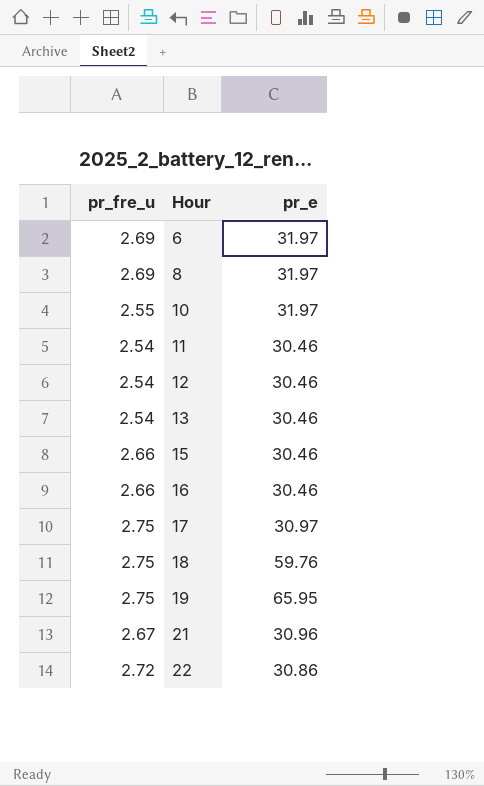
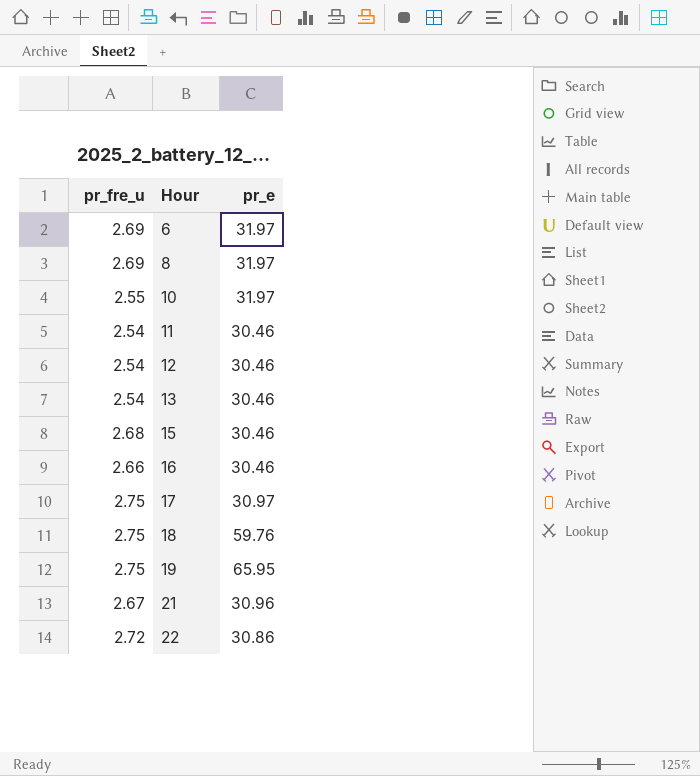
15 | pr_fre_u: 2.66 -> 2.68

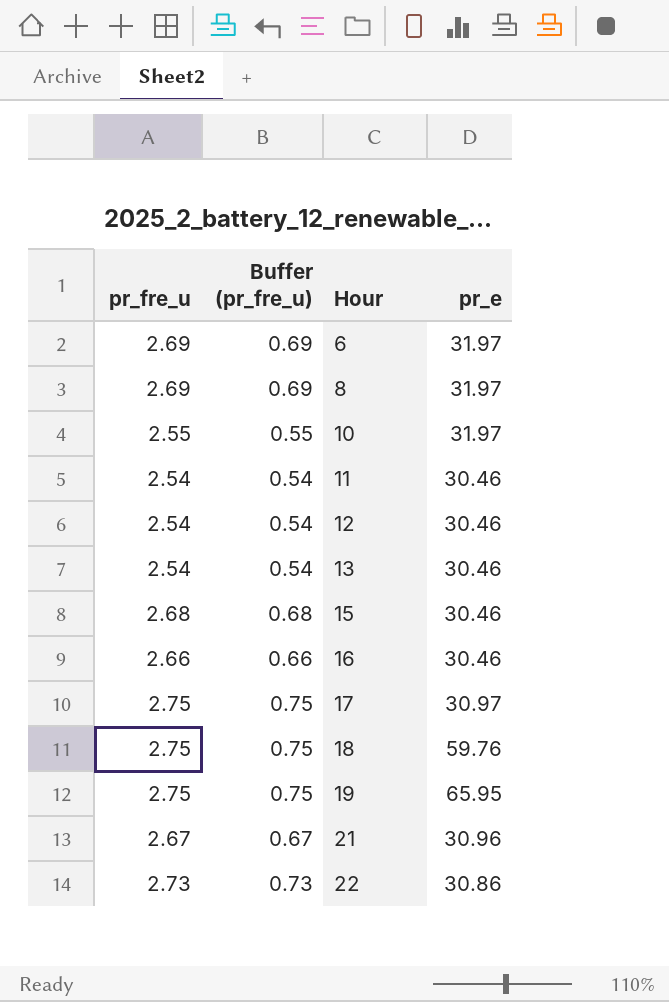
column Buffer (pr_fre_u) | formula: none -> [pr_fre_u] - 2
22 | pr_fre_u: 2.72 -> 2.73

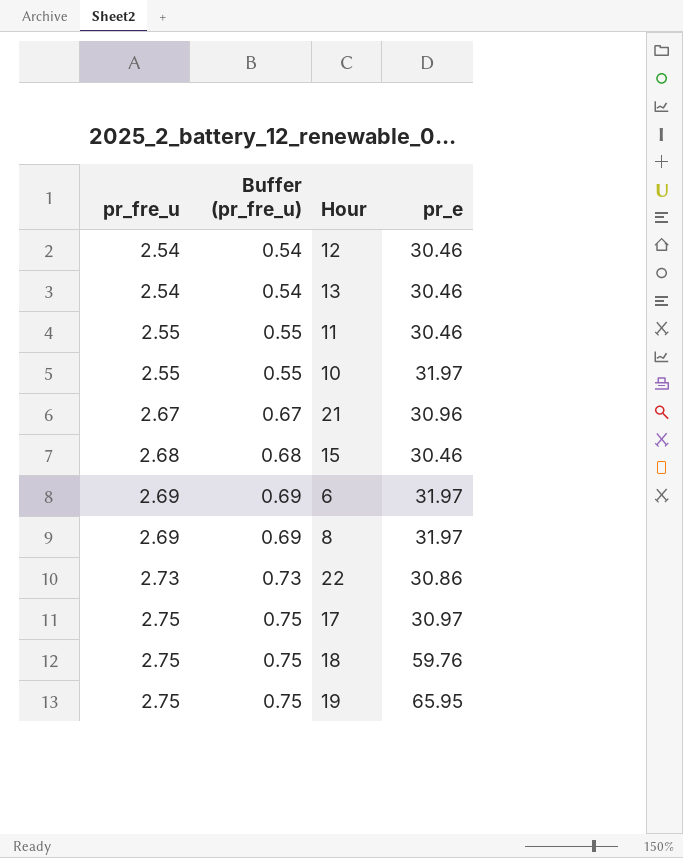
row order: Hour ascending -> pr_fre_u ascending
row 16: 2.66 | 0.66 | 30.46 -> none
11 | pr_fre_u: 2.54 -> 2.55
11 | Buffer (pr_fre_u): 0.54 -> 0.55

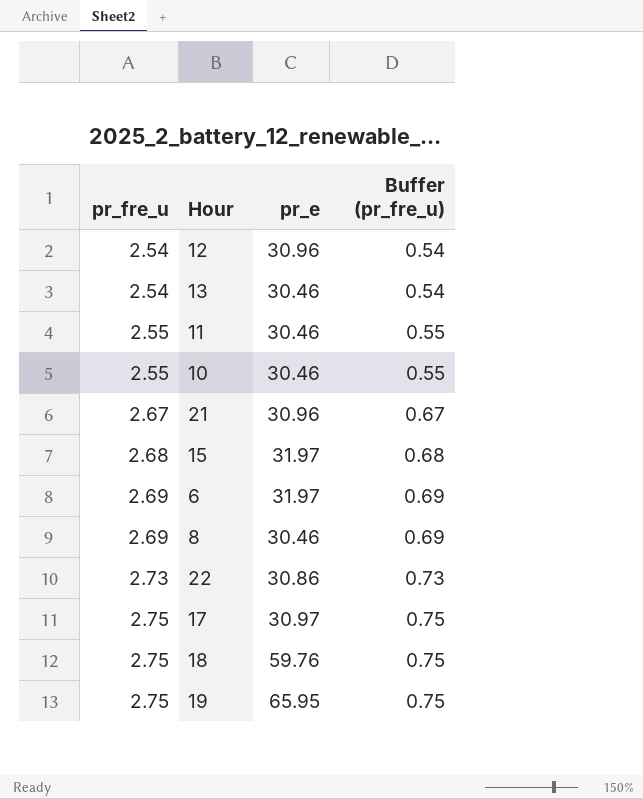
column Buffer (pr_fre_u) | position: 2 -> 4
12 | pr_e: 30.46 -> 30.96
10 | pr_e: 31.97 -> 30.46
15 | pr_e: 30.46 -> 31.97
8 | pr_e: 31.97 -> 30.46

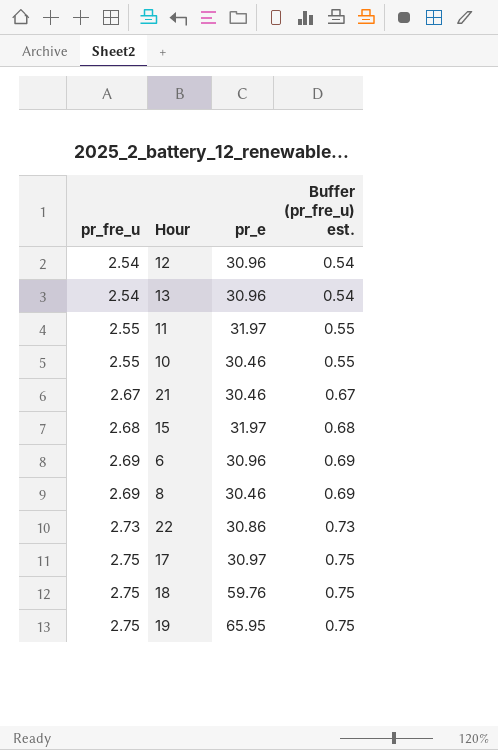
column name: Buffer (pr_fre_u) -> Buffer (pr_fre_u) est.
13 | pr_e: 30.46 -> 30.96
11 | pr_e: 30.46 -> 31.97
21 | pr_e: 30.96 -> 30.46
6 | pr_e: 31.97 -> 30.96

